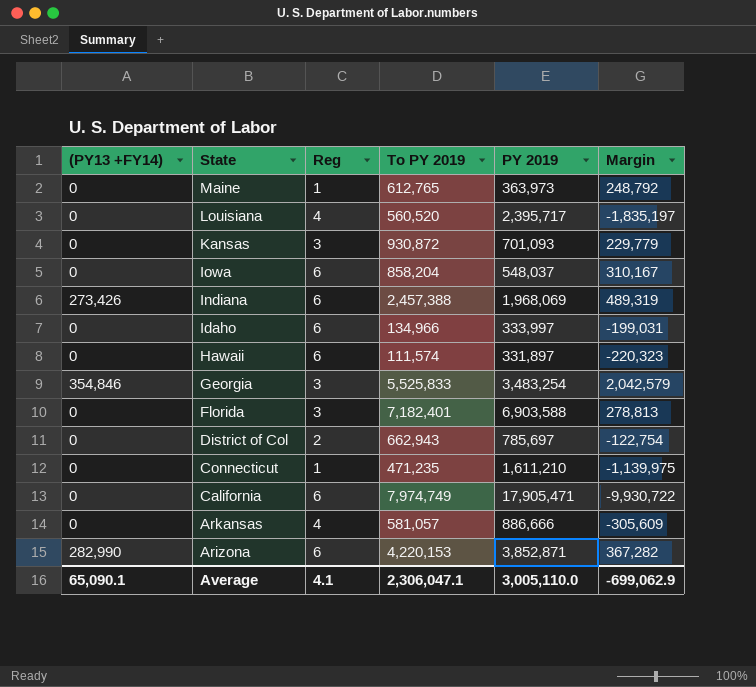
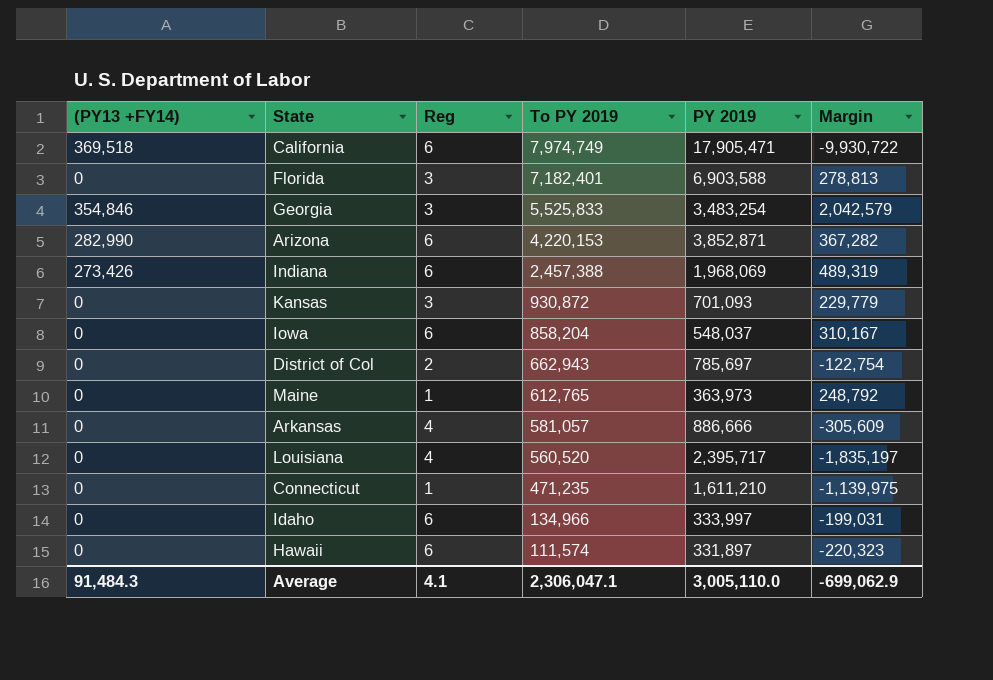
row order: State descending -> To PY 2019 descending
California | (PY13 +FY14): 0 -> 369,518
Average | (PY13 +FY14): 65,090.1 -> 91,484.3

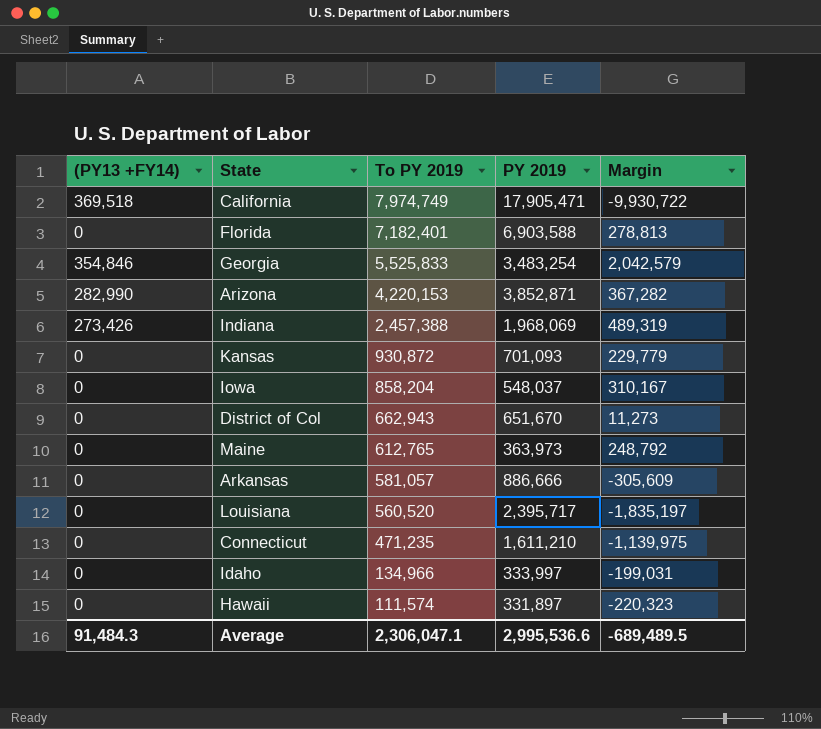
column Reg | position: 3 -> none
District of Col | PY 2019: 785,697 -> 651,670
District of Col | Margin: -122,754 -> 11,273
Average | PY 2019: 3,005,110.0 -> 2,995,536.6
Average | Margin: -699,062.9 -> -689,489.5

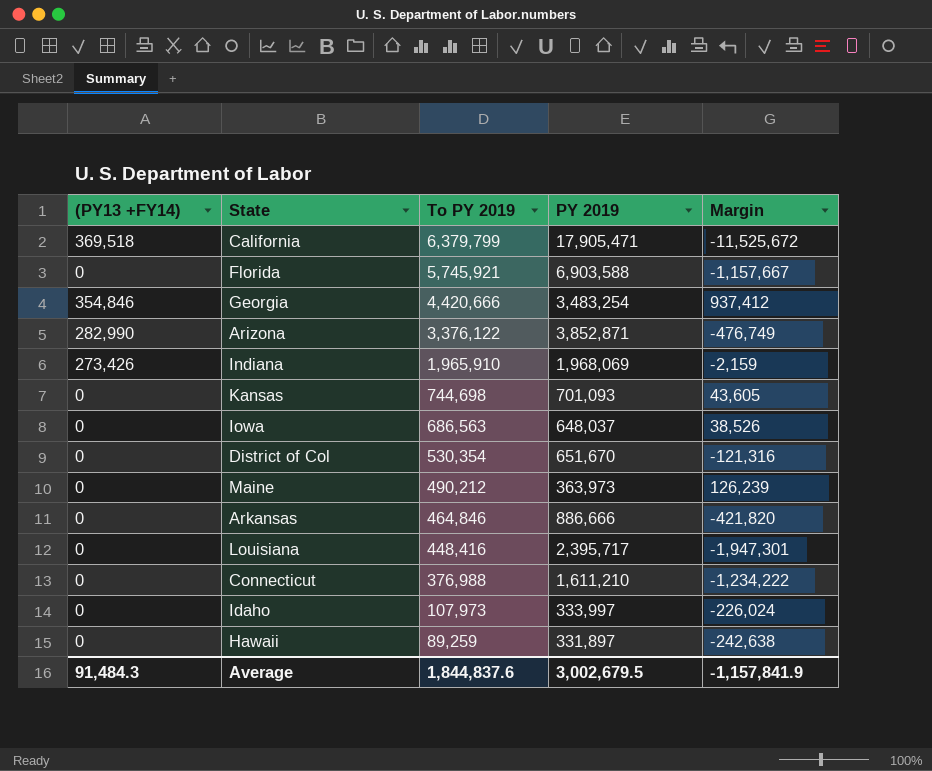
California | To PY 2019: 7,974,749 -> 6,379,799
California | Margin: -9,930,722 -> -11,525,672
Florida | To PY 2019: 7,182,401 -> 5,745,921
Florida | Margin: 278,813 -> -1,157,667
Georgia | To PY 2019: 5,525,833 -> 4,420,666
Georgia | Margin: 2,042,579 -> 937,412
Arizona | To PY 2019: 4,220,153 -> 3,376,122
Arizona | Margin: 367,282 -> -476,749
Indiana | To PY 2019: 2,457,388 -> 1,965,910
Indiana | Margin: 489,319 -> -2,159
Kansas | To PY 2019: 930,872 -> 744,698
Kansas | Margin: 229,779 -> 43,605
Iowa | To PY 2019: 858,204 -> 686,563
Iowa | PY 2019: 548,037 -> 648,037
Iowa | Margin: 310,167 -> 38,526
District of Col | To PY 2019: 662,943 -> 530,354
District of Col | Margin: 11,273 -> -121,316
Maine | To PY 2019: 612,765 -> 490,212
Maine | Margin: 248,792 -> 126,239
Arkansas | To PY 2019: 581,057 -> 464,846
Arkansas | Margin: -305,609 -> -421,820
Louisiana | To PY 2019: 560,520 -> 448,416
Louisiana | Margin: -1,835,197 -> -1,947,301
Connecticut | To PY 2019: 471,235 -> 376,988
Connecticut | Margin: -1,139,975 -> -1,234,222
Idaho | To PY 2019: 134,966 -> 107,973
Idaho | Margin: -199,031 -> -226,024
Hawaii | To PY 2019: 111,574 -> 89,259
Hawaii | Margin: -220,323 -> -242,638
Average | To PY 2019: 2,306,047.1 -> 1,844,837.6
Average | PY 2019: 2,995,536.6 -> 3,002,679.5
Average | Margin: -689,489.5 -> -1,157,841.9

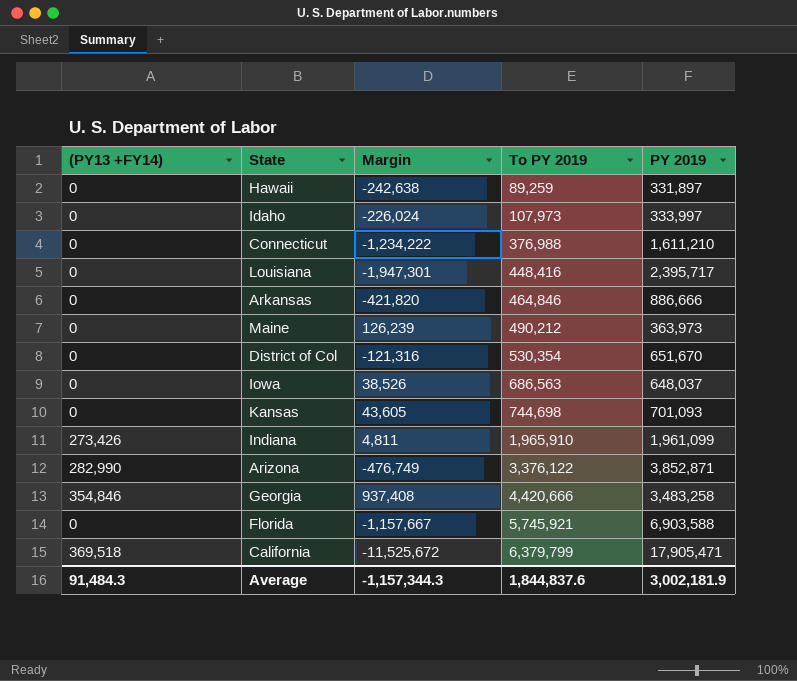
row order: To PY 2019 descending -> To PY 2019 ascending
column Margin | position: 5 -> 3
Indiana | Margin: -2,159 -> 4,811
Indiana | PY 2019: 1,968,069 -> 1,961,099
Georgia | Margin: 937,412 -> 937,408
Georgia | PY 2019: 3,483,254 -> 3,483,258
Average | Margin: -1,157,841.9 -> -1,157,344.3
Average | PY 2019: 3,002,679.5 -> 3,002,181.9

